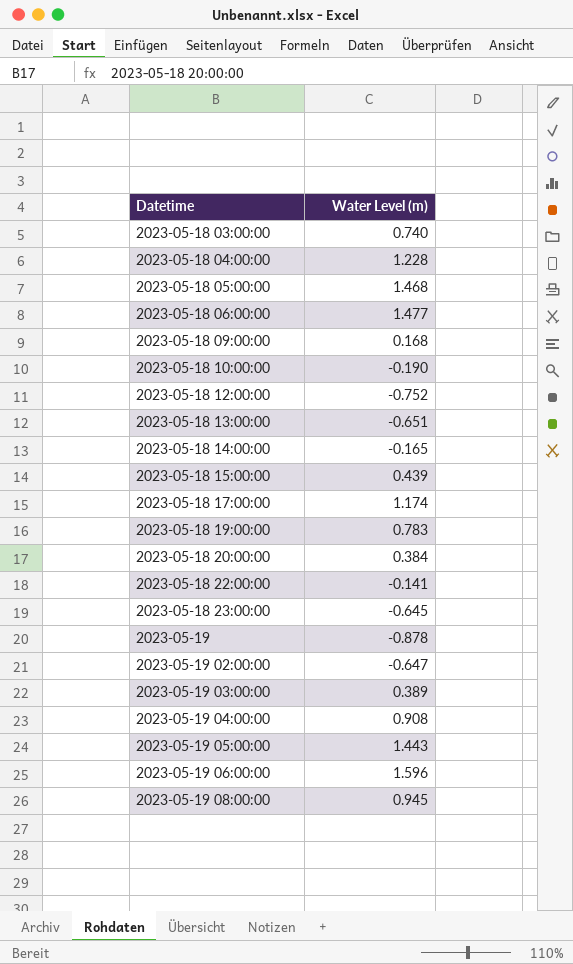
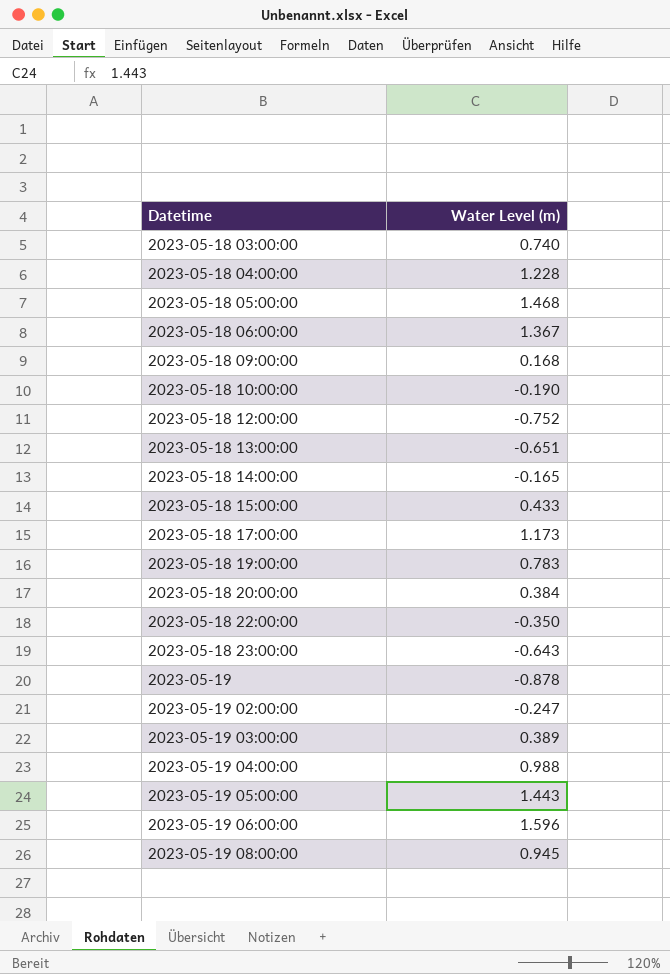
2023-05-18 06:00:00 | Water Level (m): 1.477 -> 1.367
2023-05-18 15:00:00 | Water Level (m): 0.439 -> 0.433
2023-05-18 17:00:00 | Water Level (m): 1.174 -> 1.173
2023-05-18 22:00:00 | Water Level (m): -0.141 -> -0.350
2023-05-18 23:00:00 | Water Level (m): -0.645 -> -0.643
2023-05-19 02:00:00 | Water Level (m): -0.647 -> -0.247
2023-05-19 04:00:00 | Water Level (m): 0.908 -> 0.988

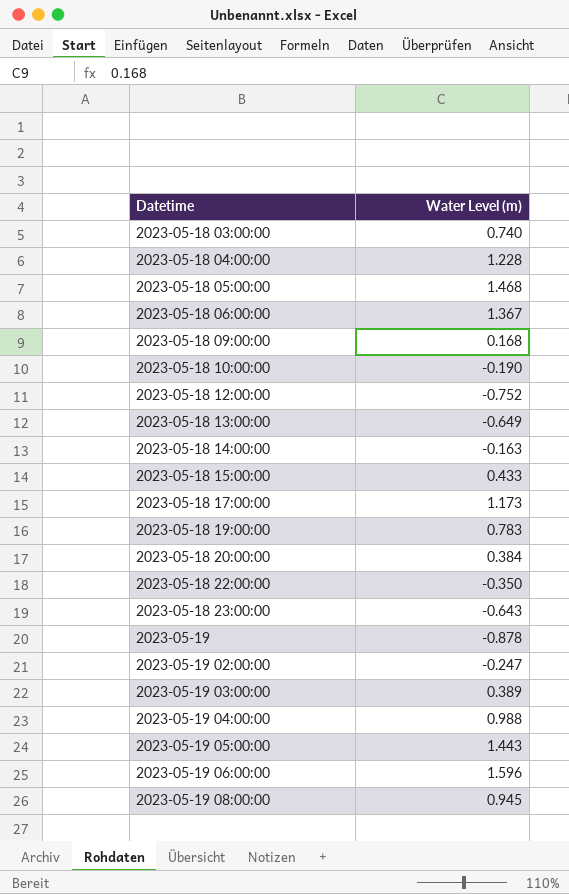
2023-05-18 13:00:00 | Water Level (m): -0.651 -> -0.649
2023-05-18 14:00:00 | Water Level (m): -0.165 -> -0.163

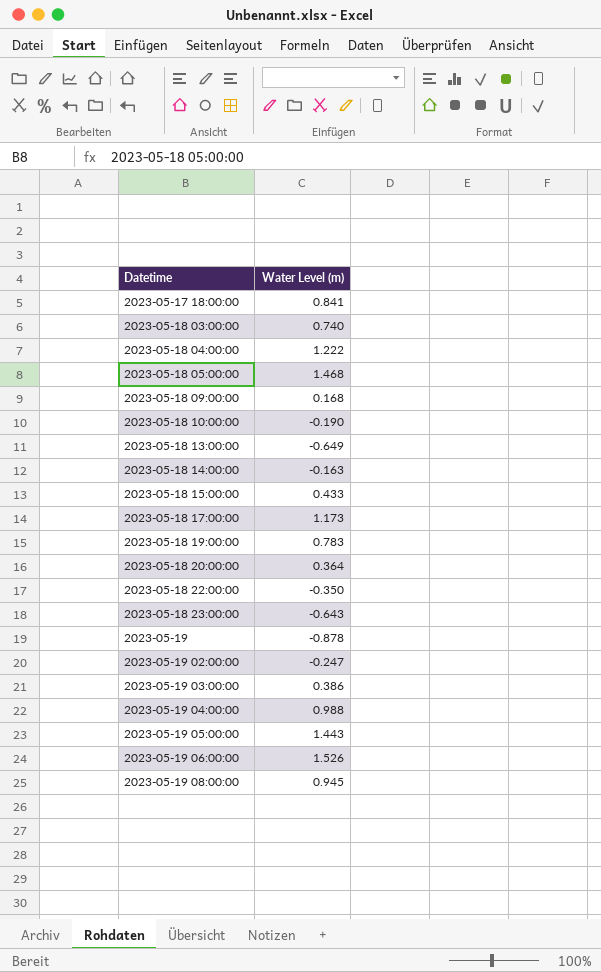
row 2023-05-18 06:00:00: 1.367 -> none
row 2023-05-18 12:00:00: -0.752 -> none
row 2023-05-17 18:00:00: none -> 0.841
2023-05-18 04:00:00 | Water Level (m): 1.228 -> 1.222
2023-05-18 20:00:00 | Water Level (m): 0.384 -> 0.364
2023-05-19 03:00:00 | Water Level (m): 0.389 -> 0.386
2023-05-19 06:00:00 | Water Level (m): 1.596 -> 1.526

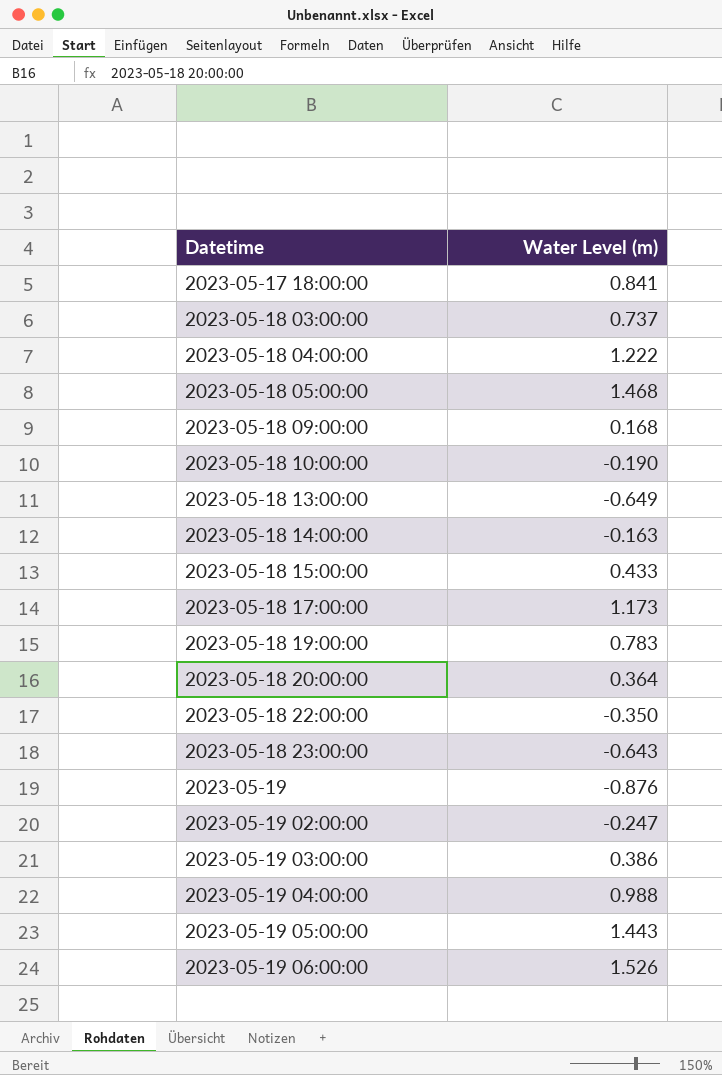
row 2023-05-19 08:00:00: 0.945 -> none
2023-05-18 03:00:00 | Water Level (m): 0.740 -> 0.737
2023-05-19 | Water Level (m): -0.878 -> -0.876

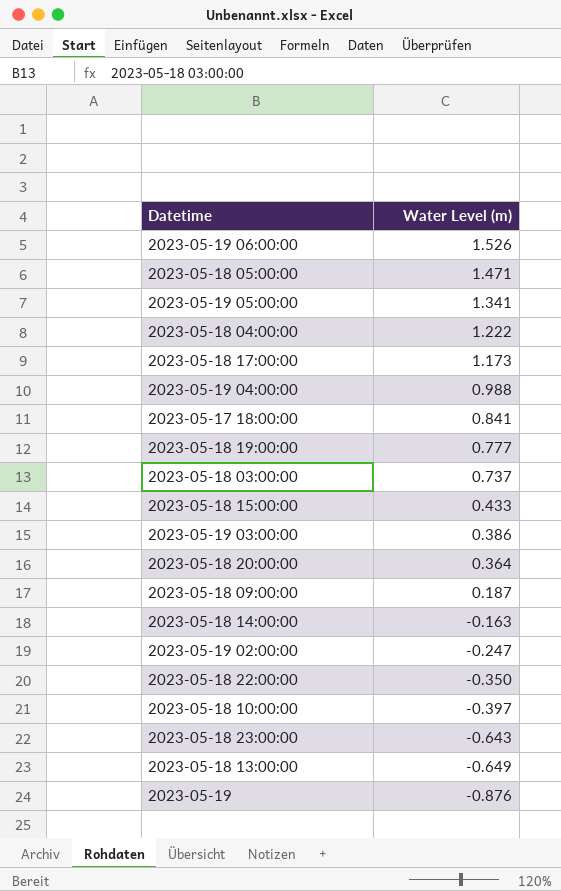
row order: Datetime ascending -> Water Level (m) descending
2023-05-18 05:00:00 | Water Level (m): 1.468 -> 1.471
2023-05-19 05:00:00 | Water Level (m): 1.443 -> 1.341
2023-05-18 19:00:00 | Water Level (m): 0.783 -> 0.777
2023-05-18 09:00:00 | Water Level (m): 0.168 -> 0.187
2023-05-18 10:00:00 | Water Level (m): -0.190 -> -0.397

